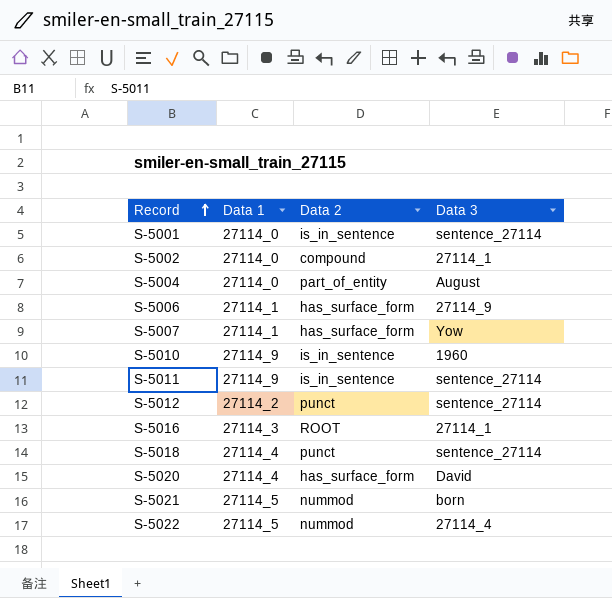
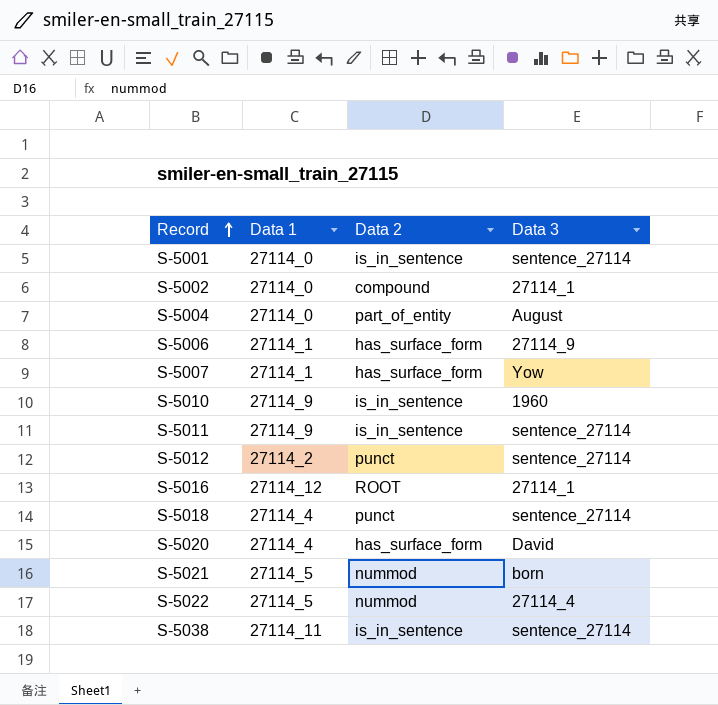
S-5016 | Data 1: 27114_3 -> 27114_12
row S-5038: none -> 27114_11 | is_in_sentence | sentence_27114

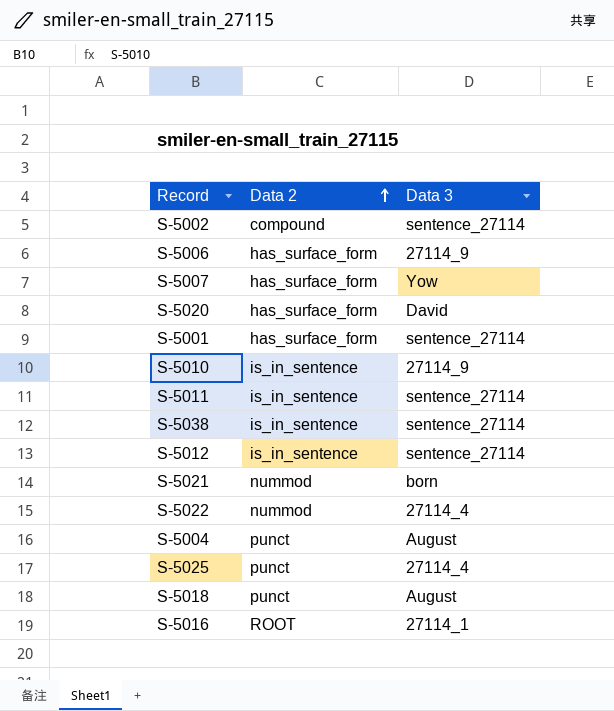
row order: Record ascending -> Data 2 ascending
column Data 1 | position: 2 -> none
S-5002 | Data 3: 27114_1 -> sentence_27114
S-5001 | Data 2: is_in_sentence -> has_surface_form
S-5010 | Data 3: 1960 -> 27114_9
S-5012 | Data 2: punct -> is_in_sentence
S-5004 | Data 2: part_of_entity -> punct
row S-5025: none -> punct | 27114_4
S-5018 | Data 3: sentence_27114 -> August

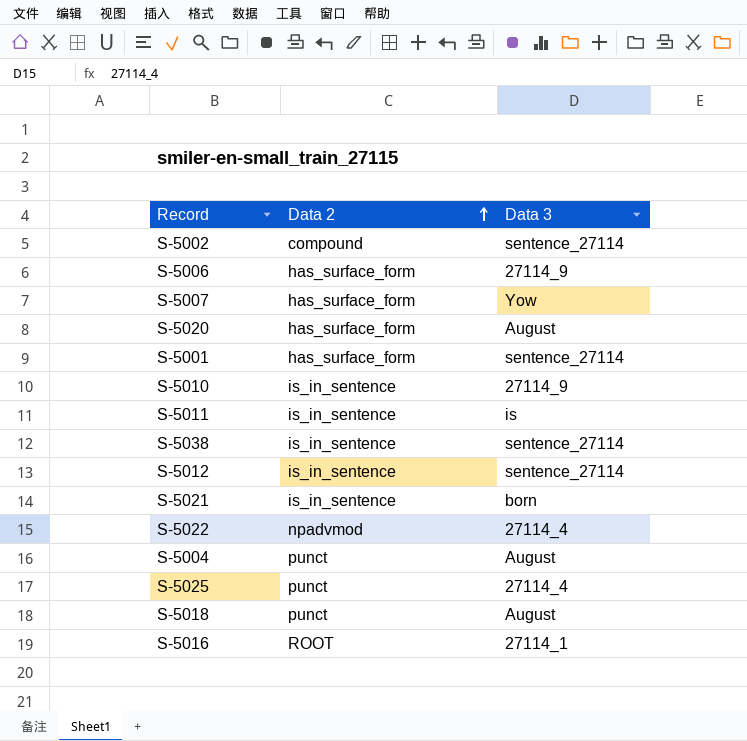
S-5020 | Data 3: David -> August
S-5011 | Data 3: sentence_27114 -> is
S-5021 | Data 2: nummod -> is_in_sentence
S-5022 | Data 2: nummod -> npadvmod

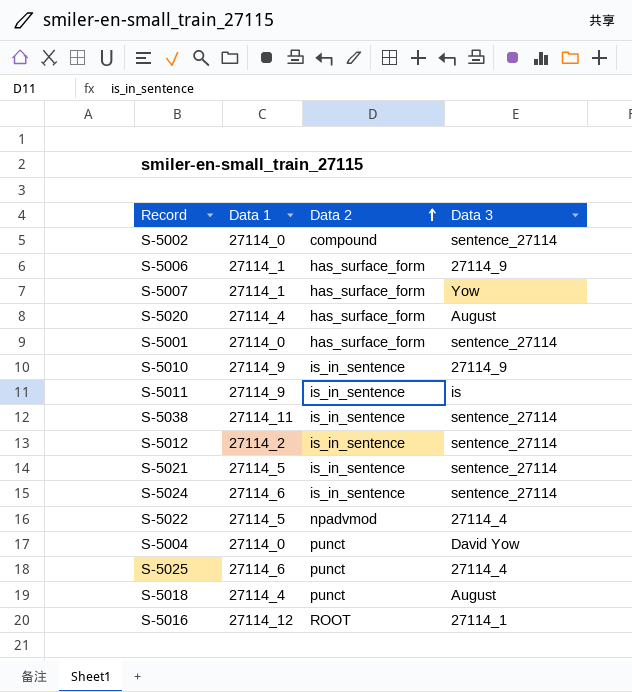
column Data 1 | position: none -> 2
S-5021 | Data 3: born -> sentence_27114
row S-5024: none -> 27114_6 | is_in_sentence | sentence_27114
S-5004 | Data 3: August -> David Yow

